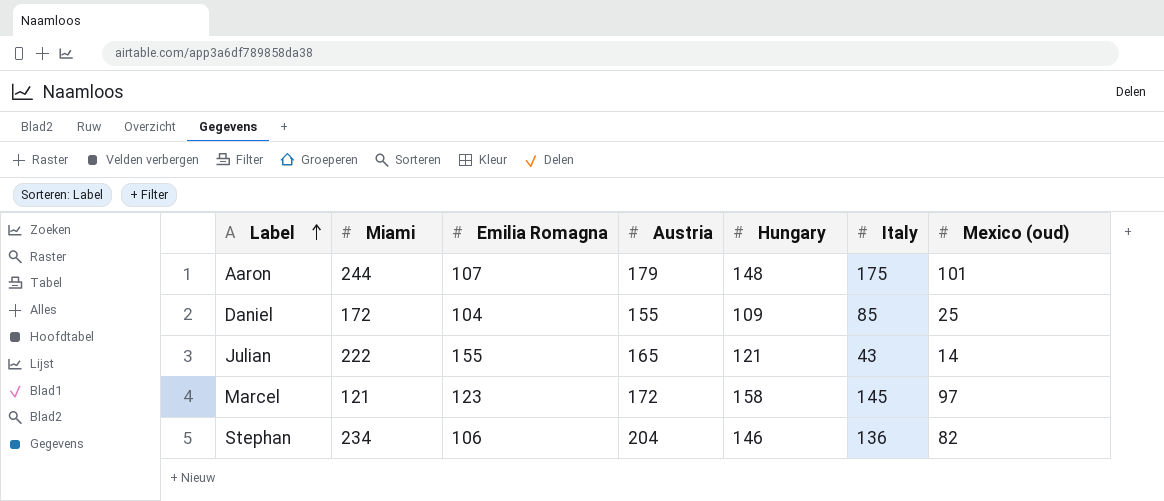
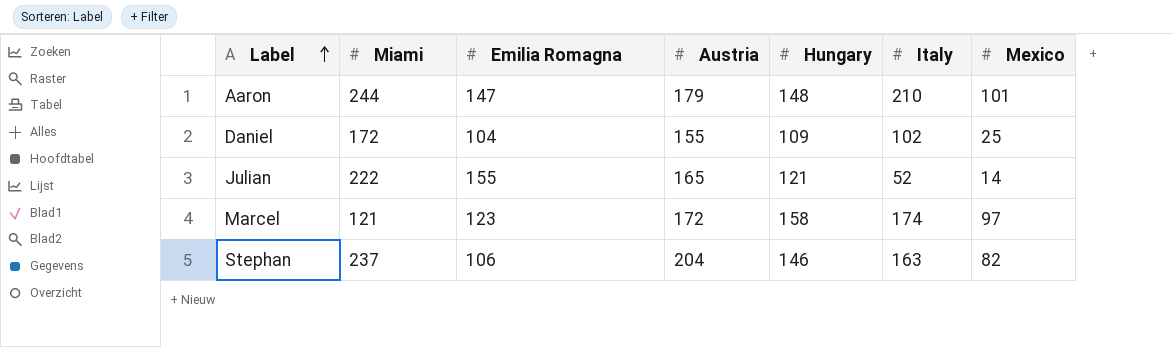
column name: Mexico (oud) -> Mexico
Aaron | Emilia Romagna: 107 -> 147
Aaron | Italy: 175 -> 210
Daniel | Italy: 85 -> 102
Julian | Italy: 43 -> 52
Marcel | Italy: 145 -> 174
Stephan | Miami: 234 -> 237
Stephan | Italy: 136 -> 163

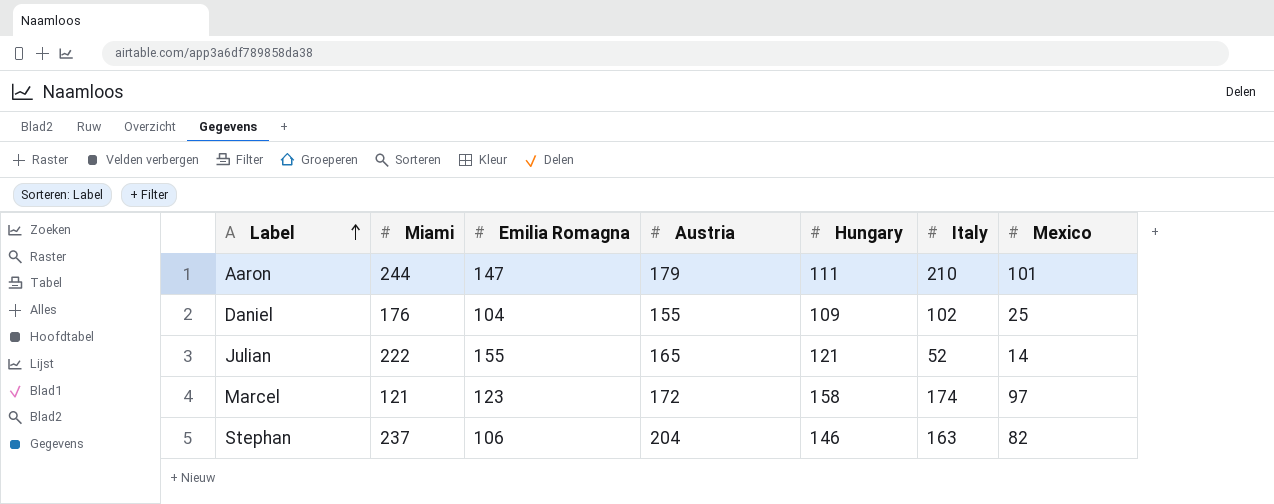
Aaron | Hungary: 148 -> 111
Daniel | Miami: 172 -> 176

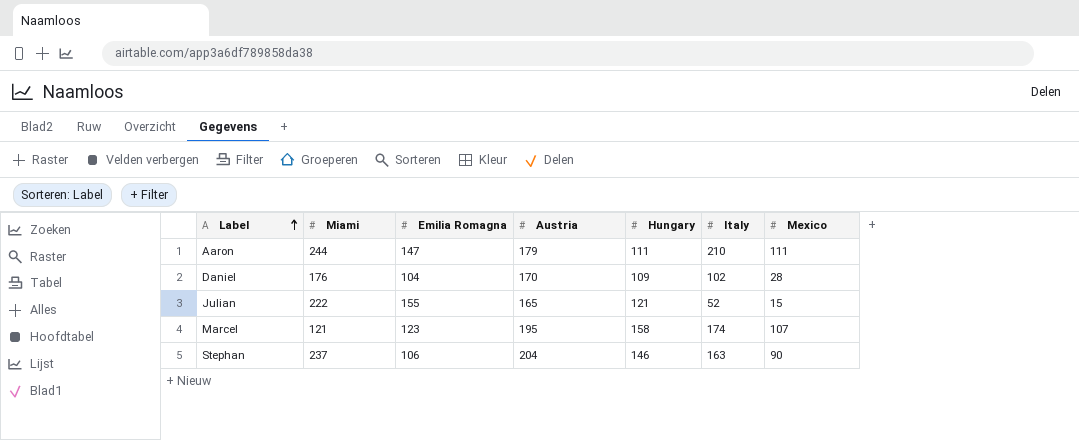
Aaron | Mexico: 101 -> 111
Daniel | Austria: 155 -> 170
Daniel | Mexico: 25 -> 28
Julian | Mexico: 14 -> 15
Marcel | Austria: 172 -> 195
Marcel | Mexico: 97 -> 107
Stephan | Mexico: 82 -> 90

